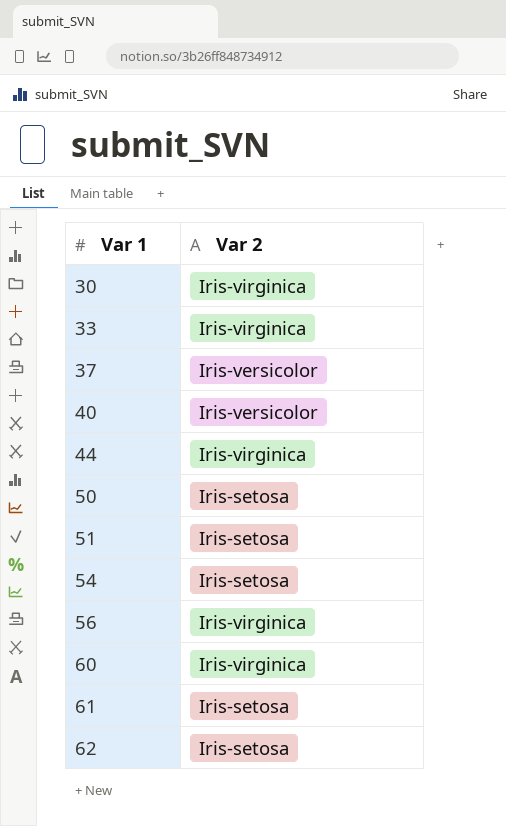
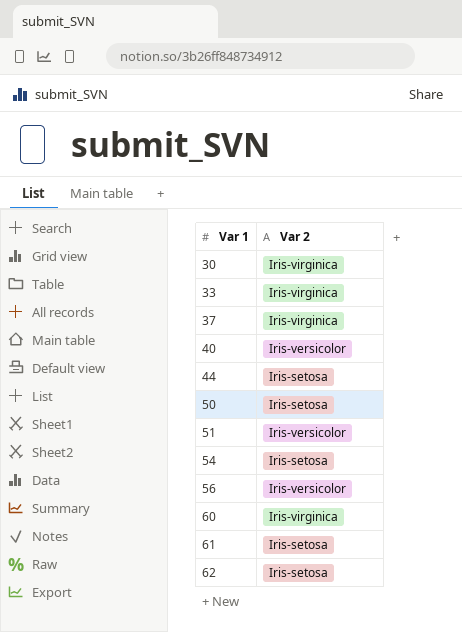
37 | Var 2: Iris-versicolor -> Iris-virginica
44 | Var 2: Iris-virginica -> Iris-setosa
51 | Var 2: Iris-setosa -> Iris-versicolor
56 | Var 2: Iris-virginica -> Iris-versicolor

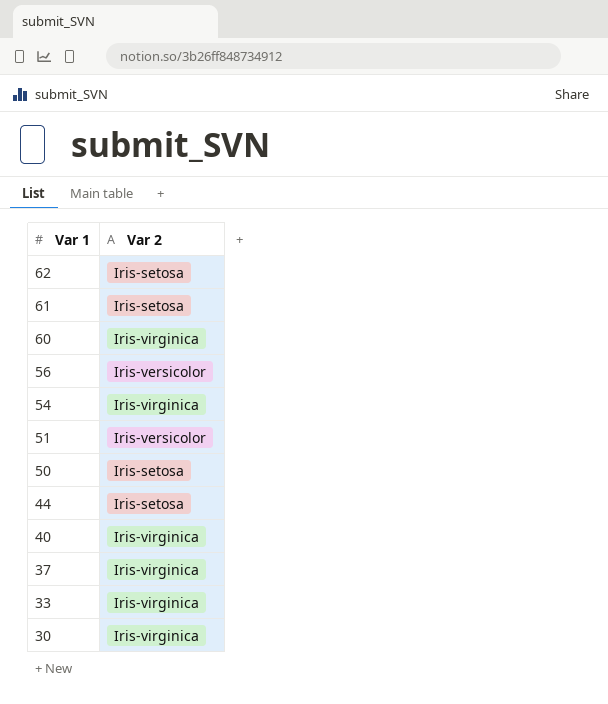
row order: Var 1 ascending -> Var 1 descending
54 | Var 2: Iris-setosa -> Iris-virginica
40 | Var 2: Iris-versicolor -> Iris-virginica

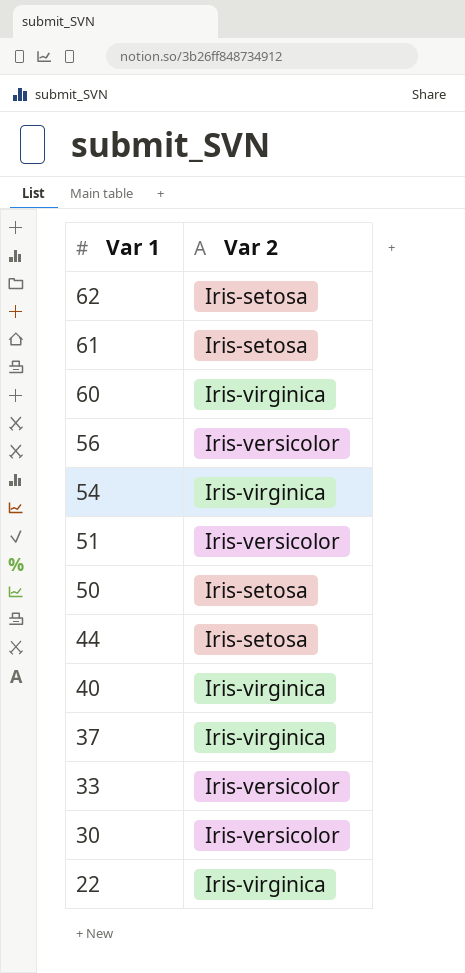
33 | Var 2: Iris-virginica -> Iris-versicolor
30 | Var 2: Iris-virginica -> Iris-versicolor
row 22: none -> Iris-virginica

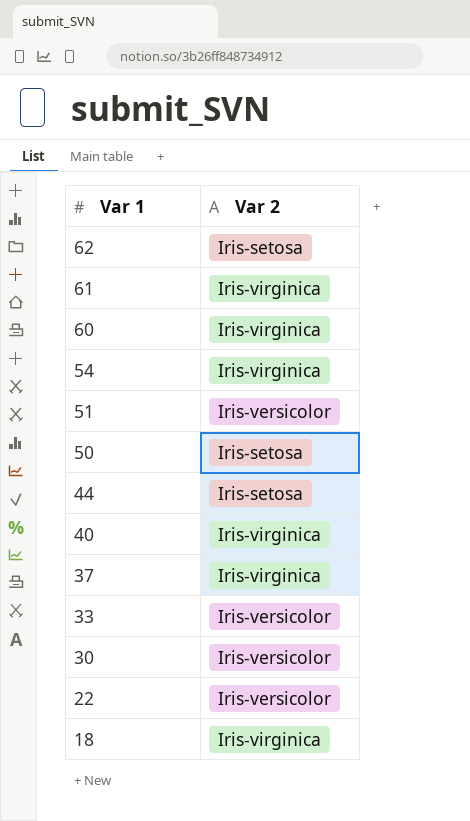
row 56: Iris-versicolor -> none
61 | Var 2: Iris-setosa -> Iris-virginica
22 | Var 2: Iris-virginica -> Iris-versicolor
row 18: none -> Iris-virginica

